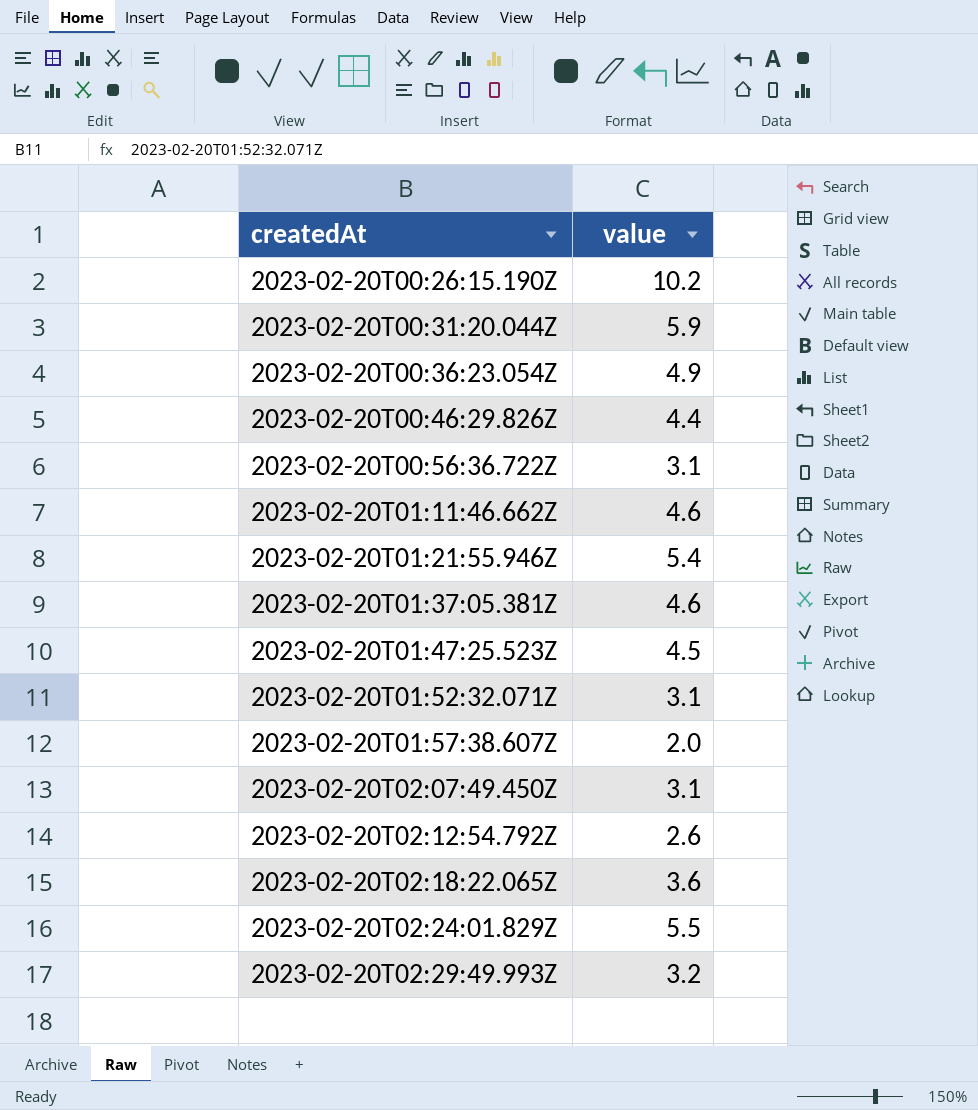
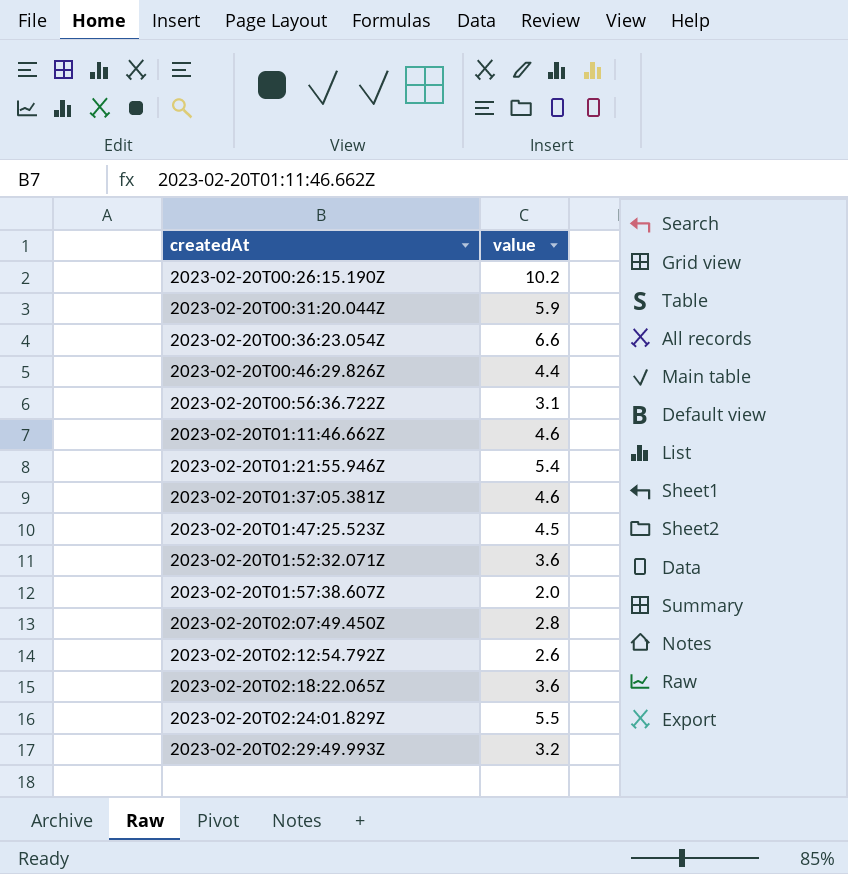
2023-02-20T00:36:23.054Z | value: 4.9 -> 6.6
2023-02-20T01:52:32.071Z | value: 3.1 -> 3.6
2023-02-20T02:07:49.450Z | value: 3.1 -> 2.8

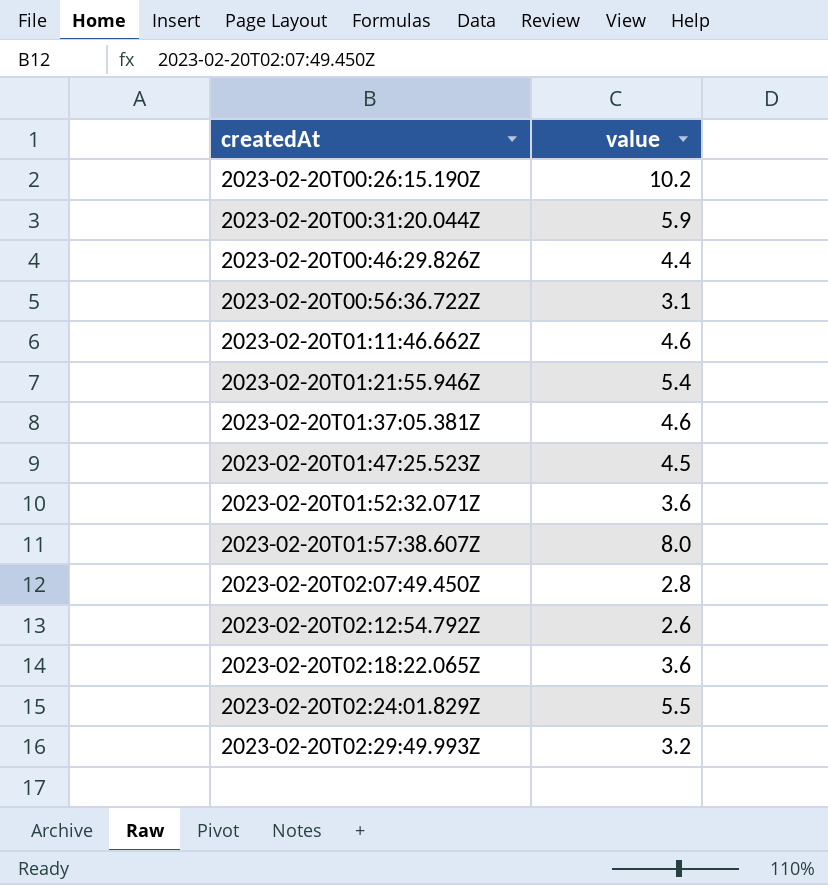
row 2023-02-20T00:36:23.054Z: 6.6 -> none
2023-02-20T01:57:38.607Z | value: 2.0 -> 8.0

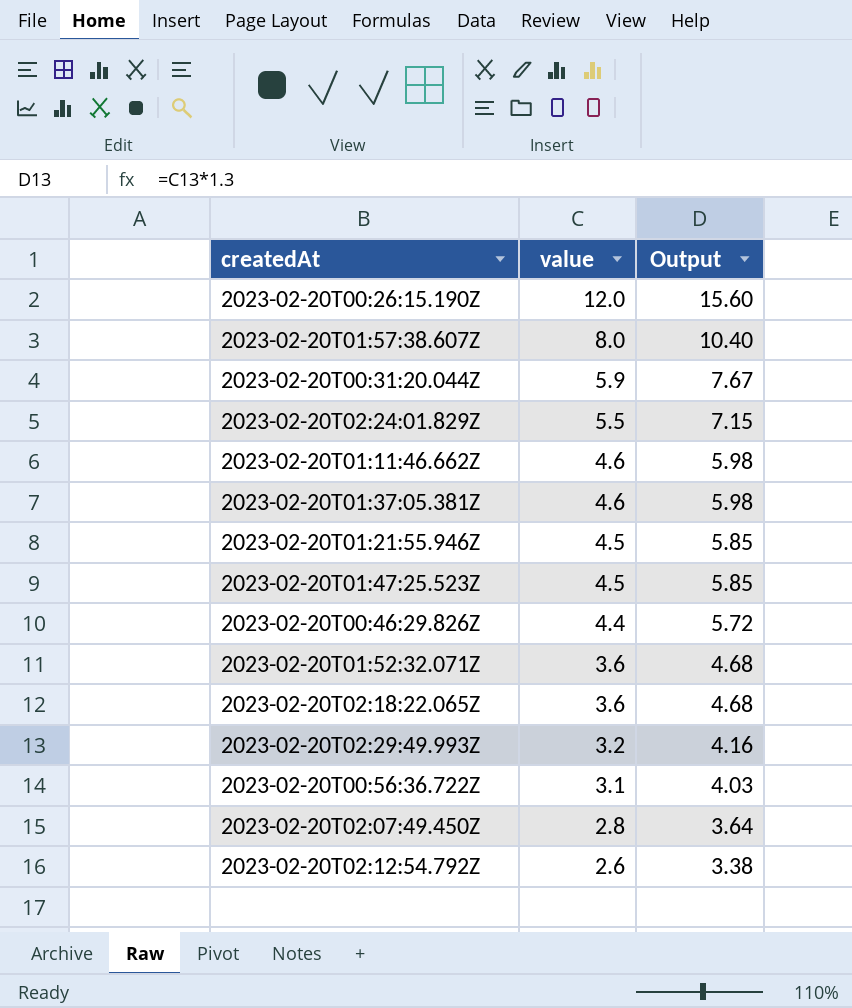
row order: createdAt ascending -> value descending
column Output | formula: none -> [value] * 1.3
2023-02-20T00:26:15.190Z | value: 10.2 -> 12.0
2023-02-20T01:21:55.946Z | value: 5.4 -> 4.5

